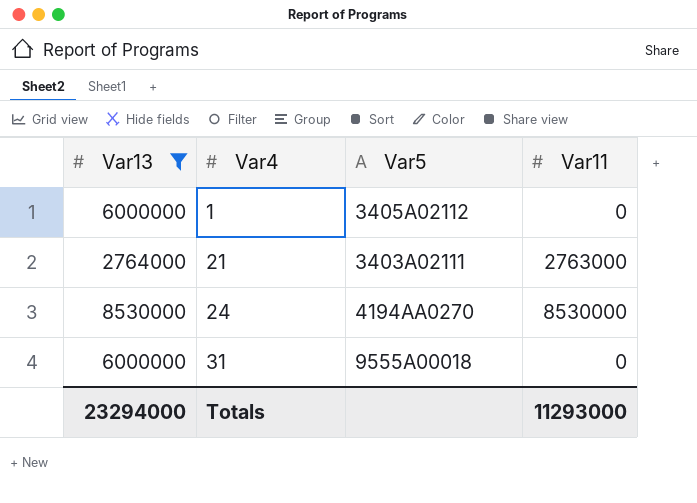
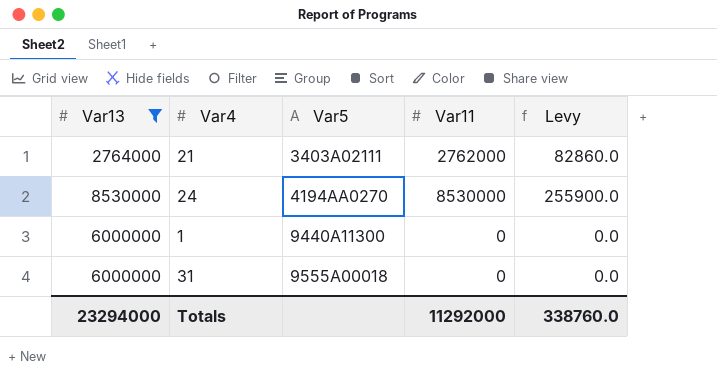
row order: Var4 ascending -> Var5 ascending
column Levy | formula: none -> [Var11] * 0.03
21 | Var11: 2763000 -> 2762000
1 | Var5: 3405A02112 -> 9440A11300
Totals | Var11: 11293000 -> 11292000

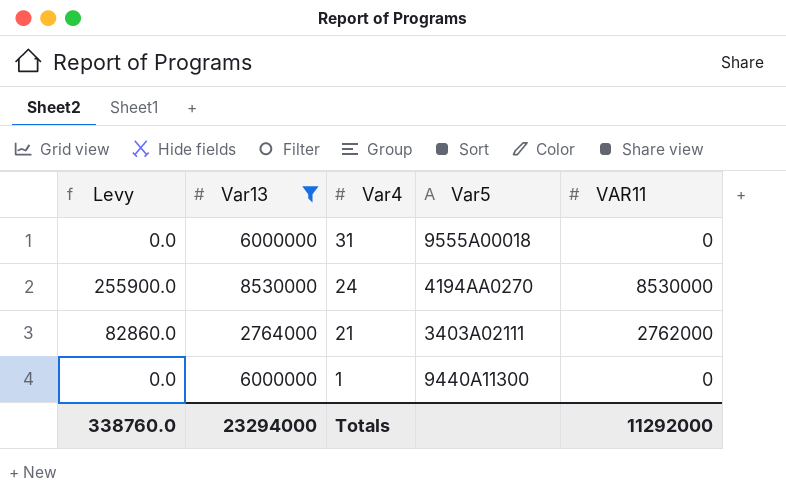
row order: Var5 ascending -> Var4 descending
column Levy | position: 5 -> 1
column name: Var11 -> VAR11

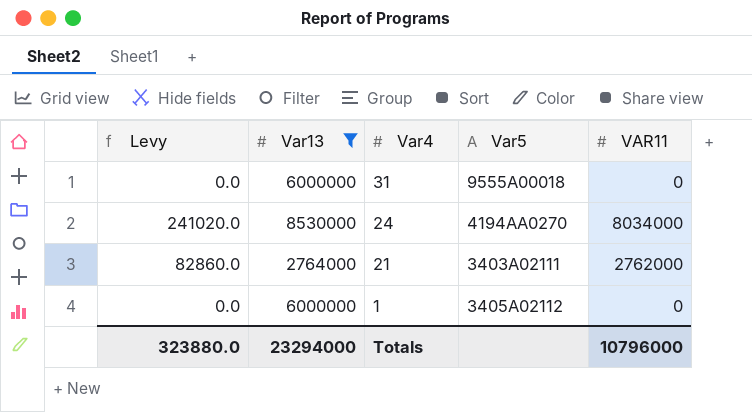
24 | Levy: 255900.0 -> 241020.0
24 | VAR11: 8530000 -> 8034000
1 | Var5: 9440A11300 -> 3405A02112
Totals | Levy: 338760.0 -> 323880.0
Totals | VAR11: 11292000 -> 10796000

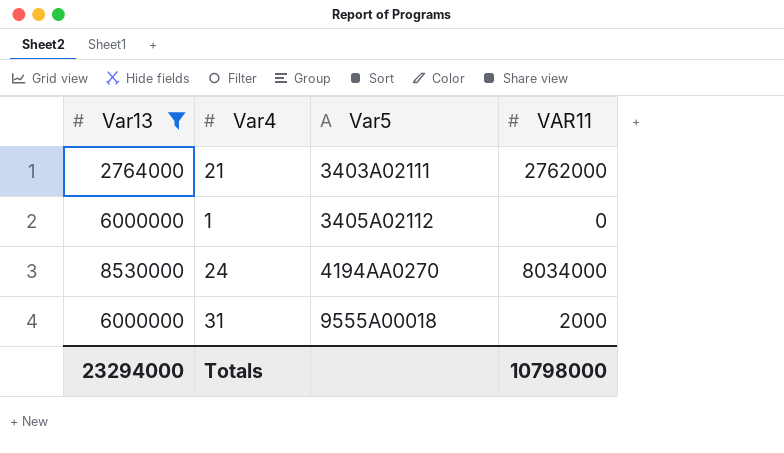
row order: Var4 descending -> Var5 ascending
column Levy | formula: [VAR11] * 0.03 -> none
31 | VAR11: 0 -> 2000
Totals | VAR11: 10796000 -> 10798000

